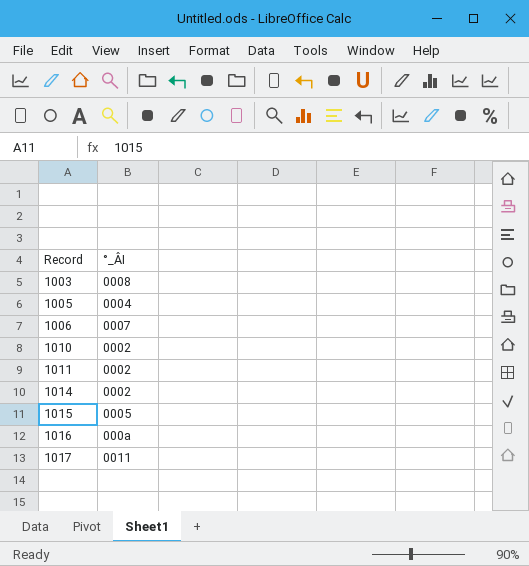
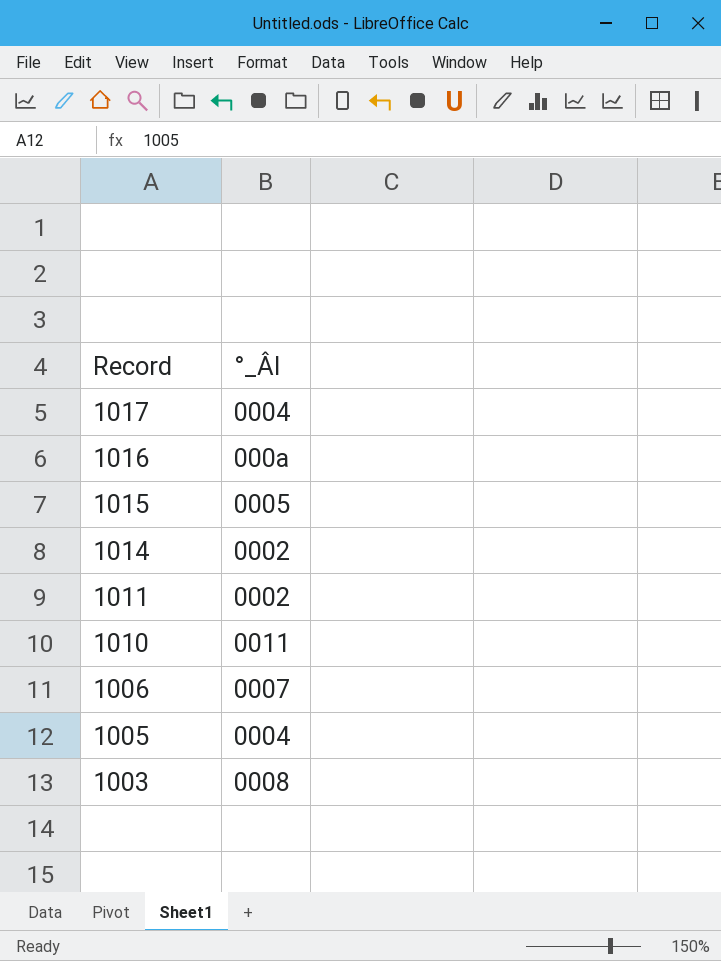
row order: Record ascending -> Record descending
1017 | °_ÂI: 0011 -> 0004
1010 | °_ÂI: 0002 -> 0011

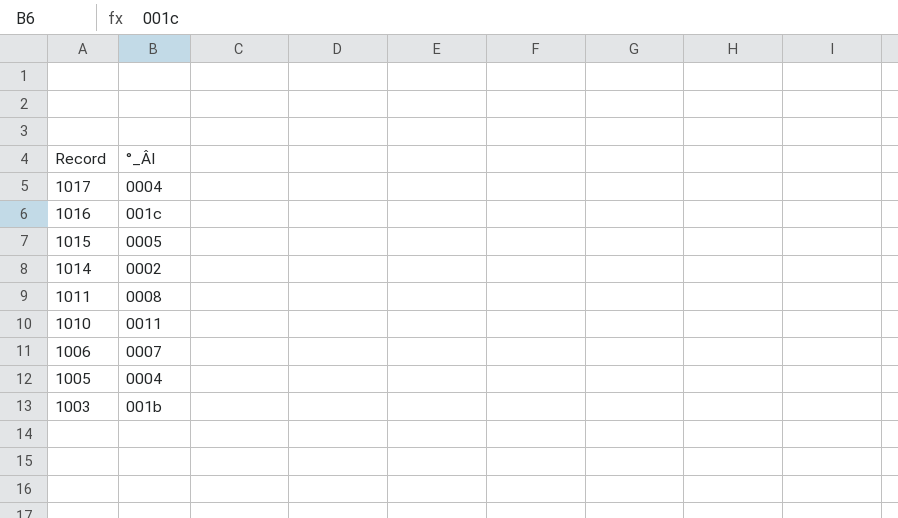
1016 | °_ÂI: 000a -> 001c
1011 | °_ÂI: 0002 -> 0008
1003 | °_ÂI: 0008 -> 001b

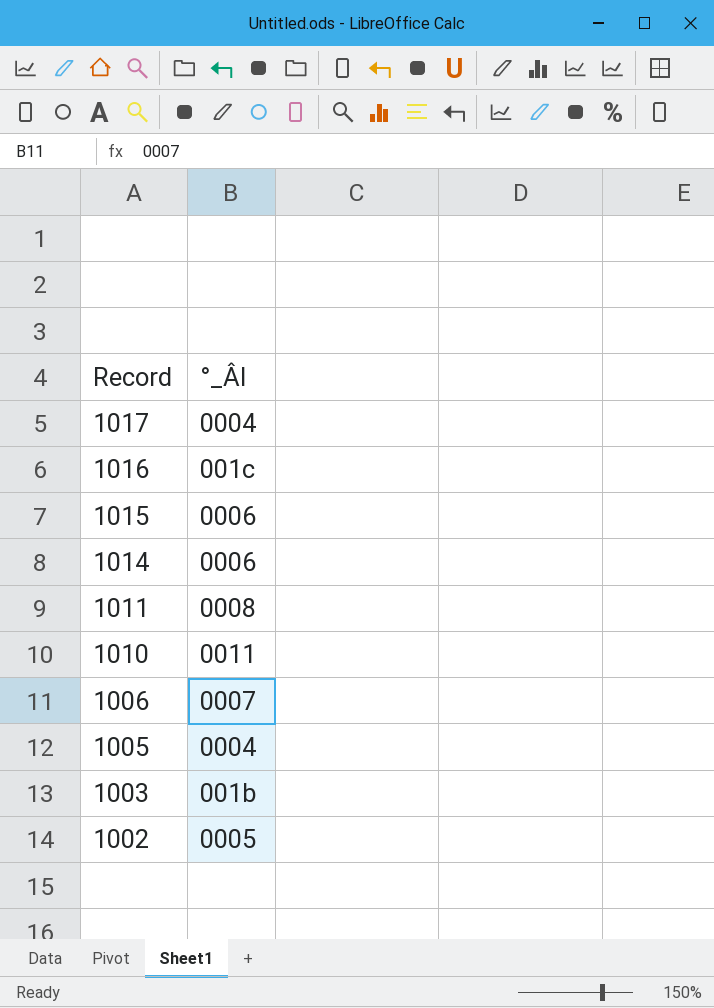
1015 | °_ÂI: 0005 -> 0006
1014 | °_ÂI: 0002 -> 0006
row 1002: none -> 0005

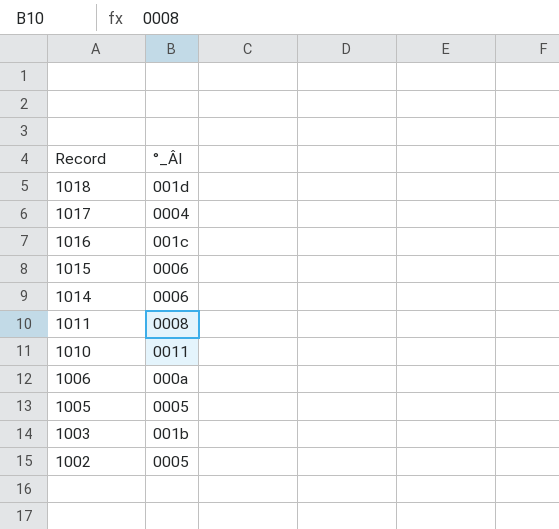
row 1018: none -> 001d
1006 | °_ÂI: 0007 -> 000a
1005 | °_ÂI: 0004 -> 0005

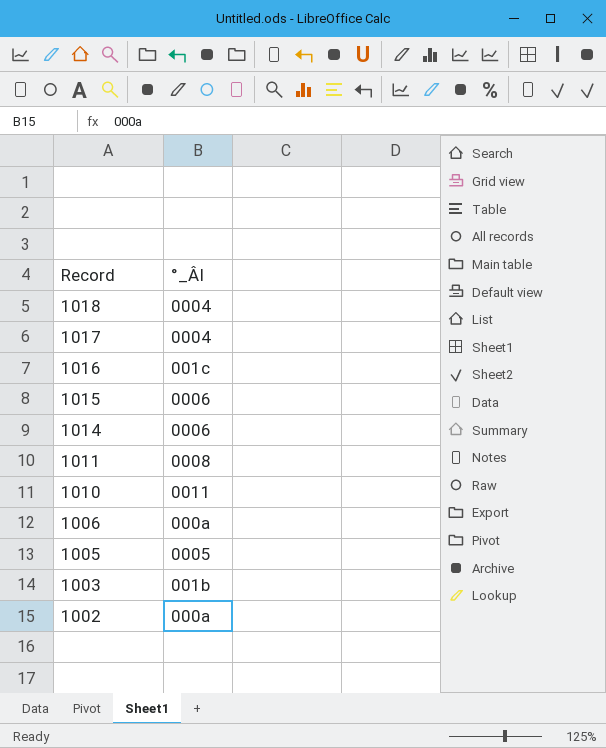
1018 | °_ÂI: 001d -> 0004
1002 | °_ÂI: 0005 -> 000a

